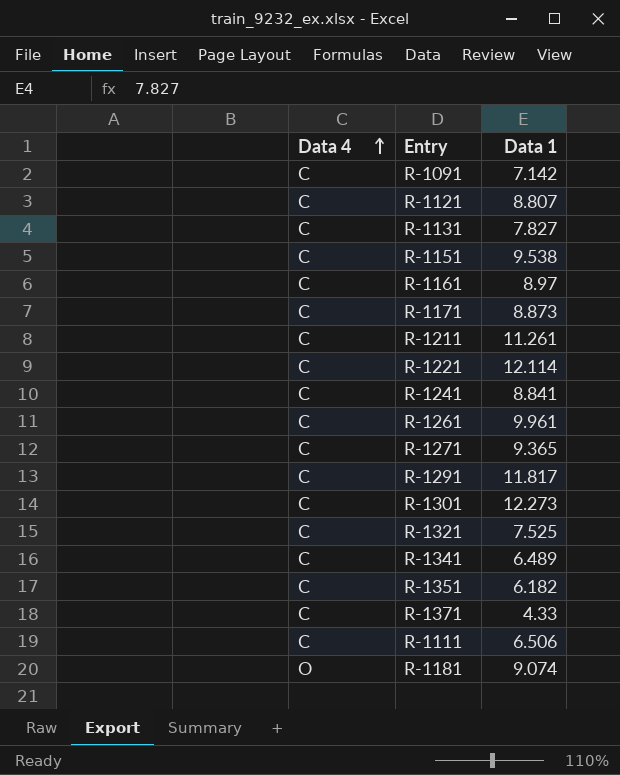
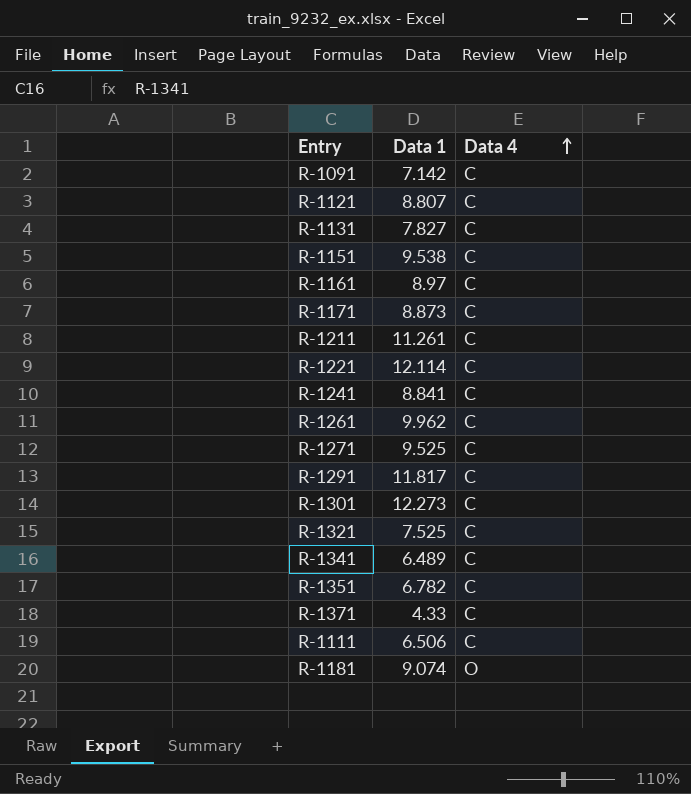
column Data 4 | position: 1 -> 3
R-1261 | Data 1: 9.961 -> 9.962
R-1271 | Data 1: 9.365 -> 9.525
R-1351 | Data 1: 6.182 -> 6.782

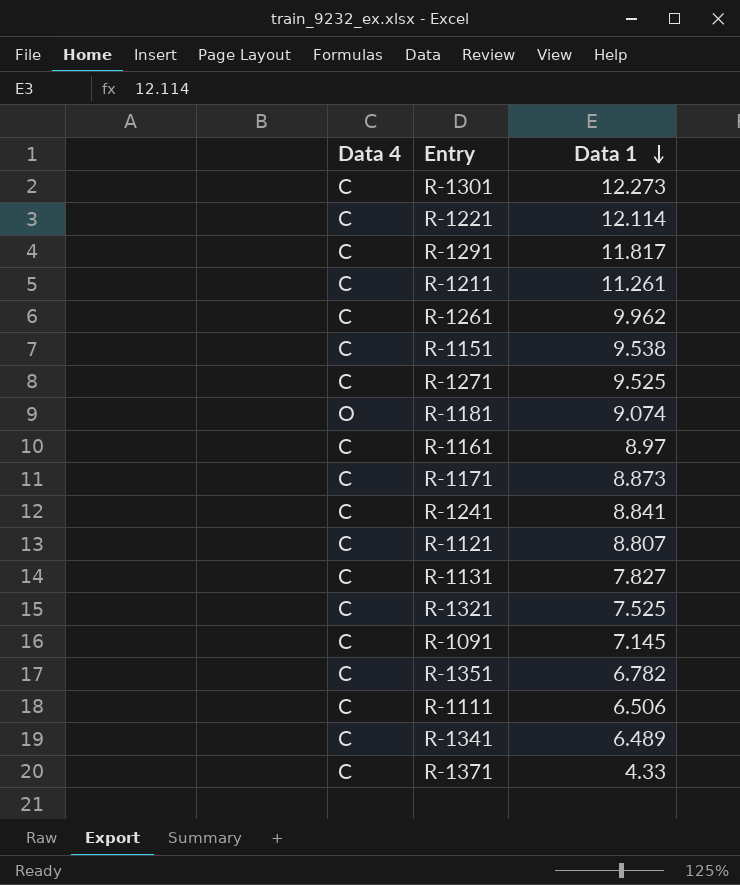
row order: Data 4 ascending -> Data 1 descending
column Data 4 | position: 3 -> 1
R-1091 | Data 1: 7.142 -> 7.145

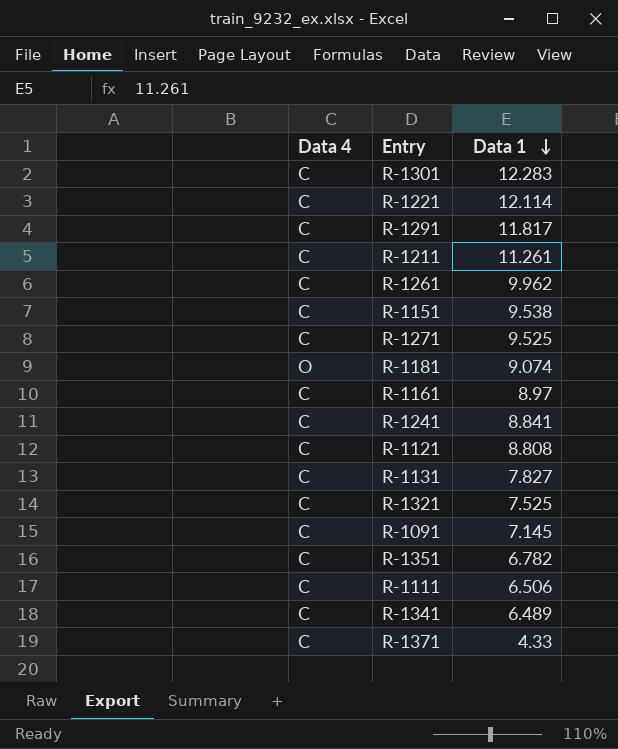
row R-1171: C | 8.873 -> none
R-1301 | Data 1: 12.273 -> 12.283
R-1121 | Data 1: 8.807 -> 8.808

